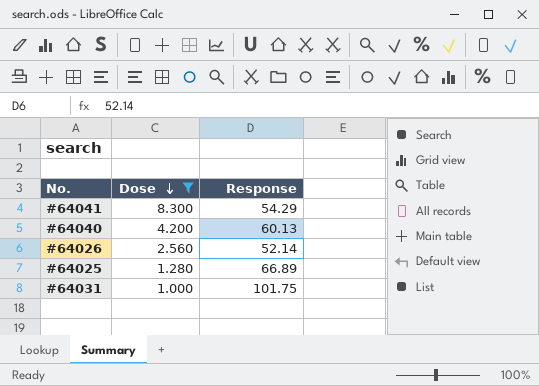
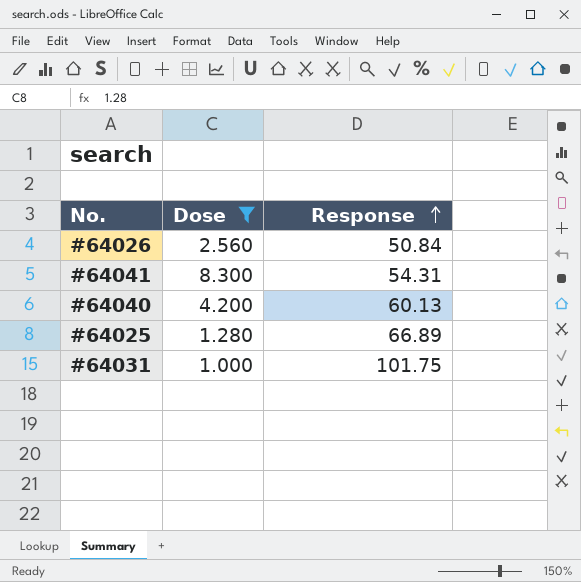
row order: Dose descending -> Response ascending
#64026 | Response: 52.14 -> 50.84
#64041 | Response: 54.29 -> 54.31

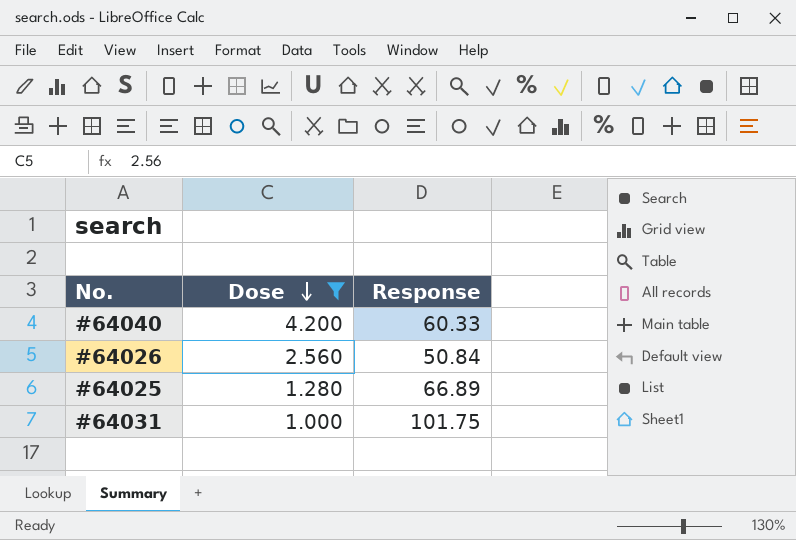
row order: Response ascending -> Dose descending
row #64041: 8.300 | 54.31 -> none
#64040 | Response: 60.13 -> 60.33

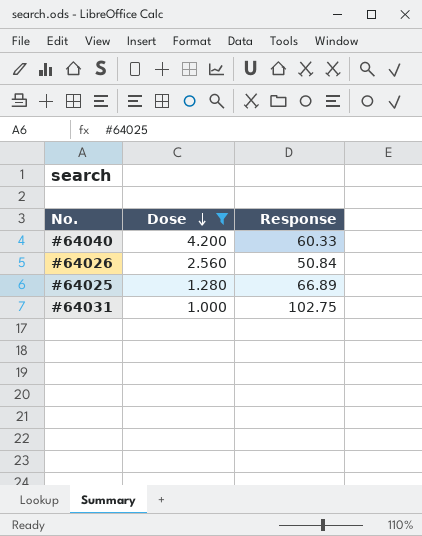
#64031 | Response: 101.75 -> 102.75

